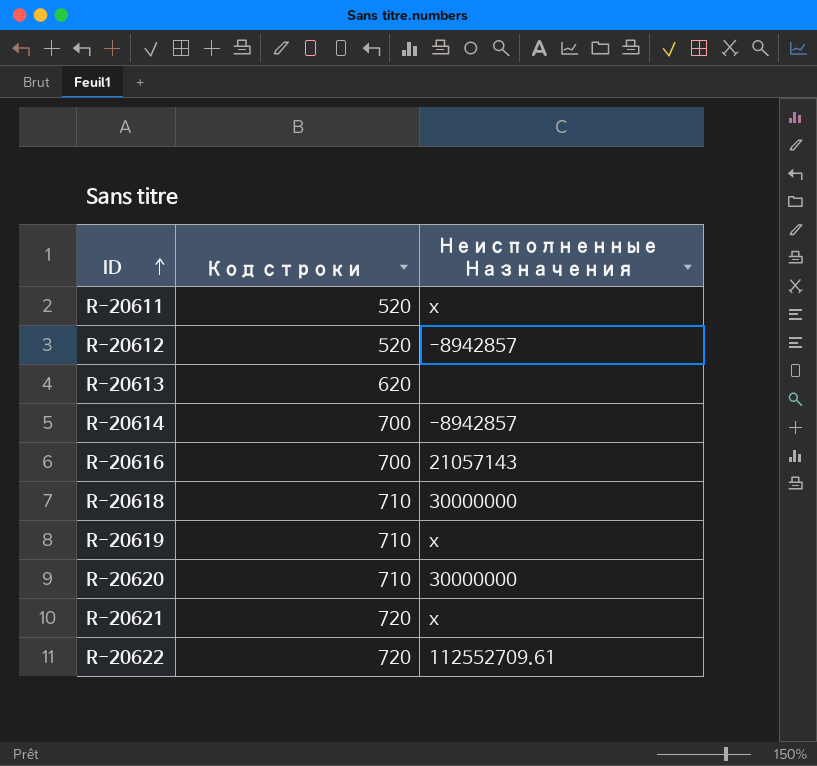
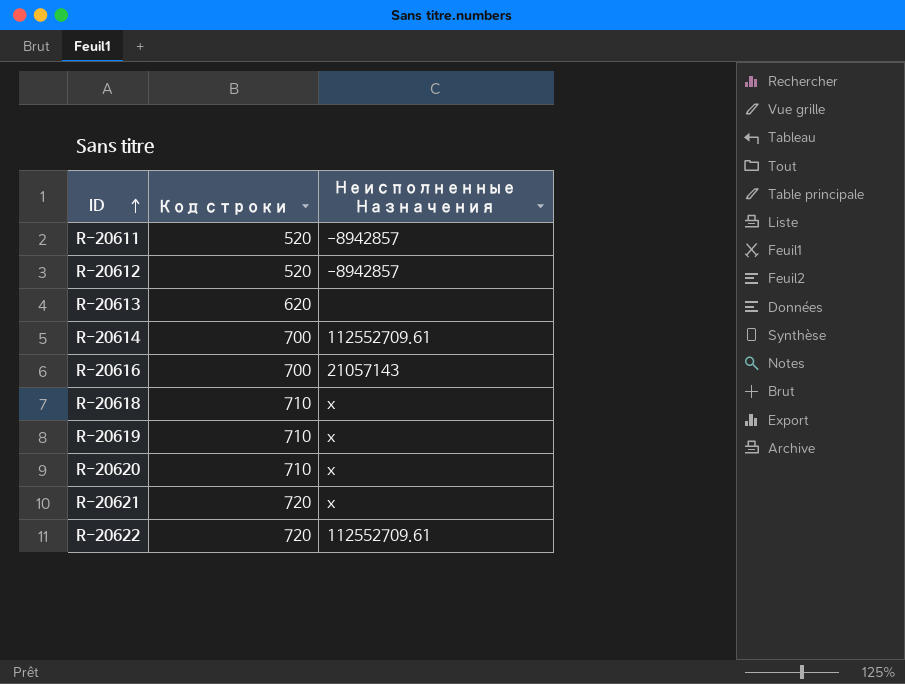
R-20611 | Неисполненные Назначения: x -> -8942857
R-20614 | Неисполненные Назначения: -8942857 -> 112552709.61
R-20618 | Неисполненные Назначения: 30000000 -> x
R-20620 | Неисполненные Назначения: 30000000 -> x

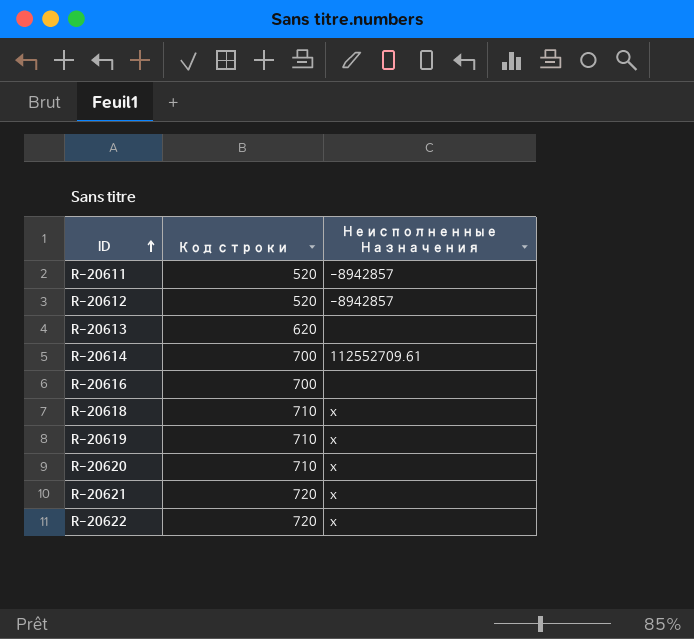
R-20616 | Неисполненные Назначения: 21057143 -> none
R-20622 | Неисполненные Назначения: 112552709.61 -> x

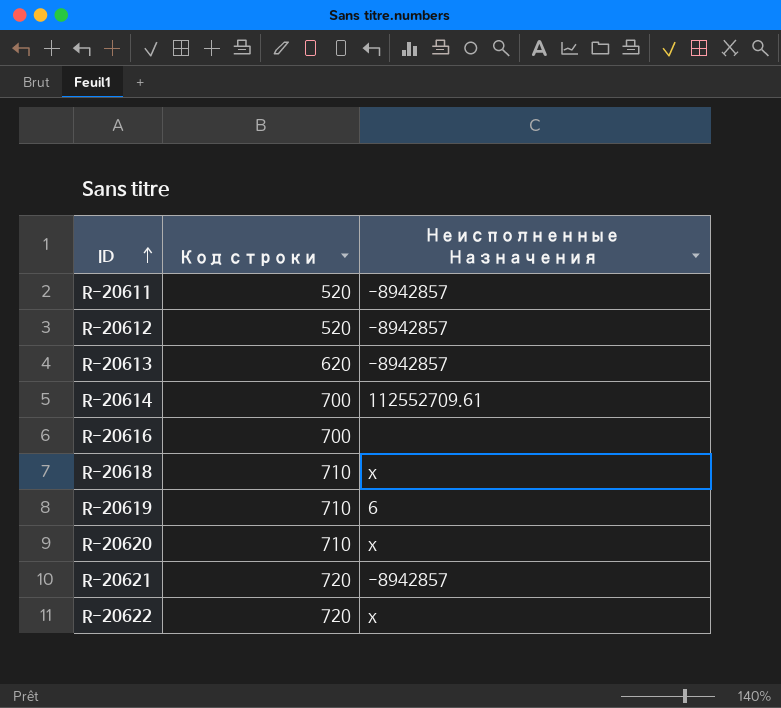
R-20613 | Неисполненные Назначения: none -> -8942857
R-20619 | Неисполненные Назначения: x -> 6
R-20621 | Неисполненные Назначения: x -> -8942857

